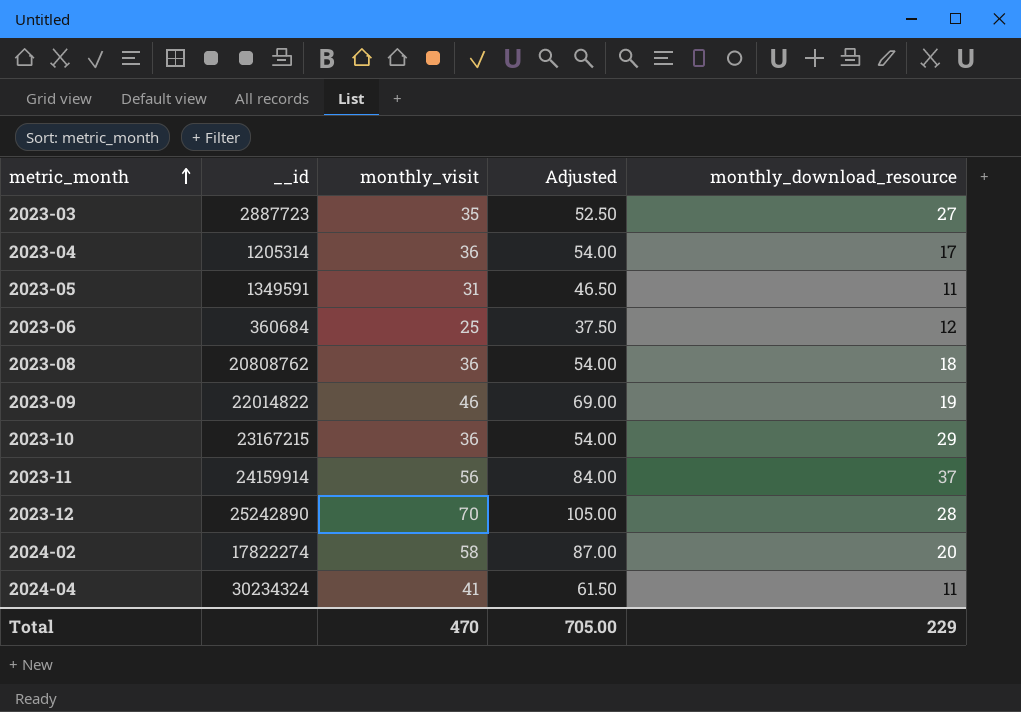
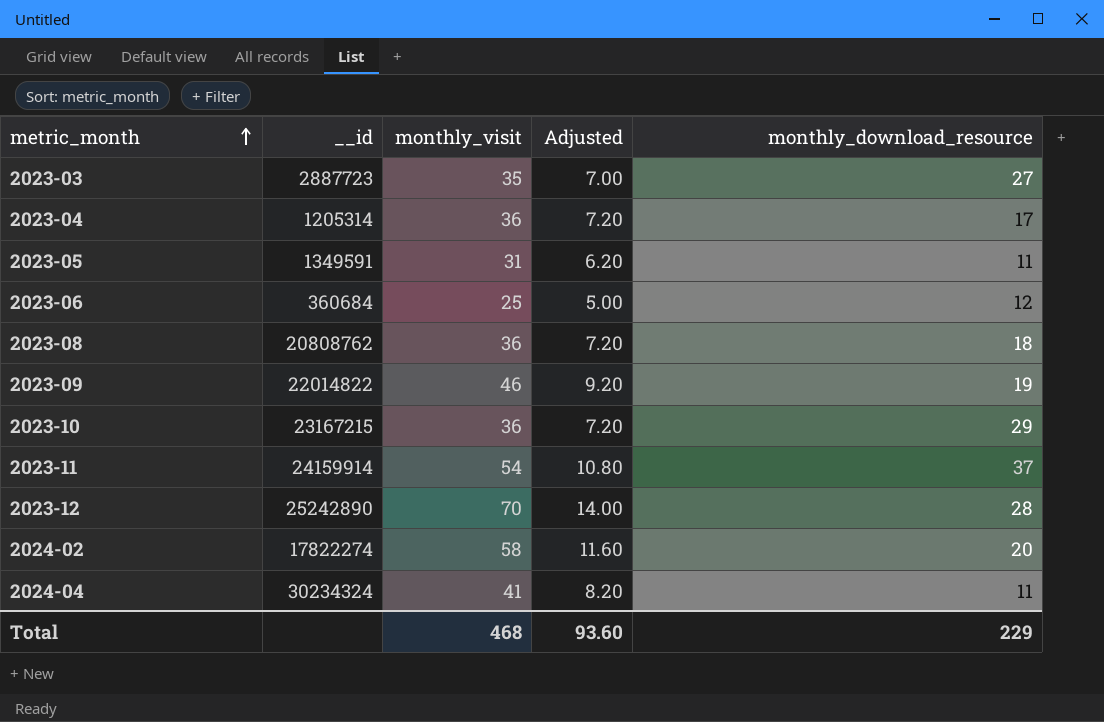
column Adjusted | formula: [monthly_visit] * 1.5 -> [monthly_visit] * 0.2
2023-11 | monthly_visit: 56 -> 54
Total | monthly_visit: 470 -> 468
Total | Adjusted: 705.00 -> 93.60

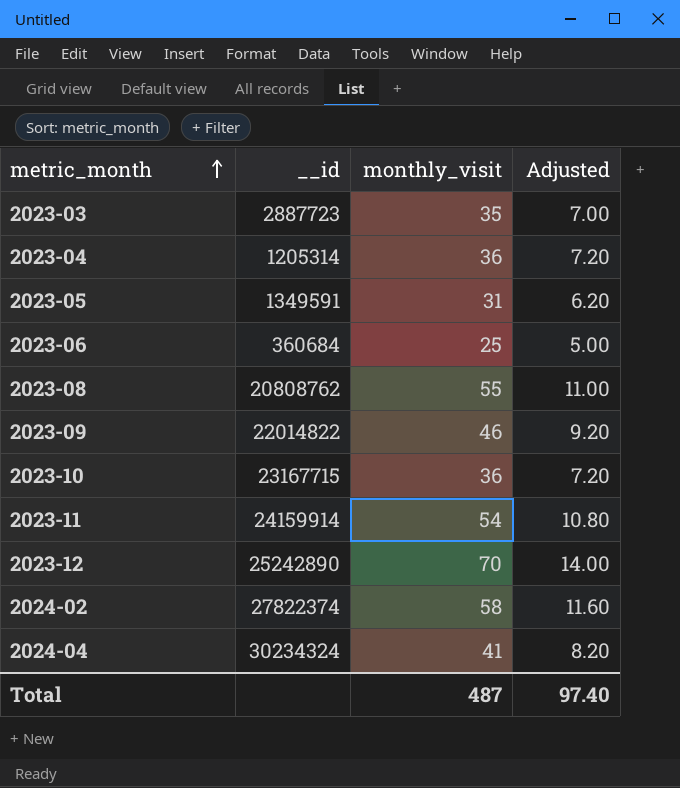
column monthly_download_resource | position: 5 -> none
2023-08 | monthly_visit: 36 -> 55
2023-08 | Adjusted: 7.20 -> 11.00
2023-10 | __id: 23167215 -> 23167715
2024-02 | __id: 17822274 -> 27822374
Total | monthly_visit: 468 -> 487
Total | Adjusted: 93.60 -> 97.40

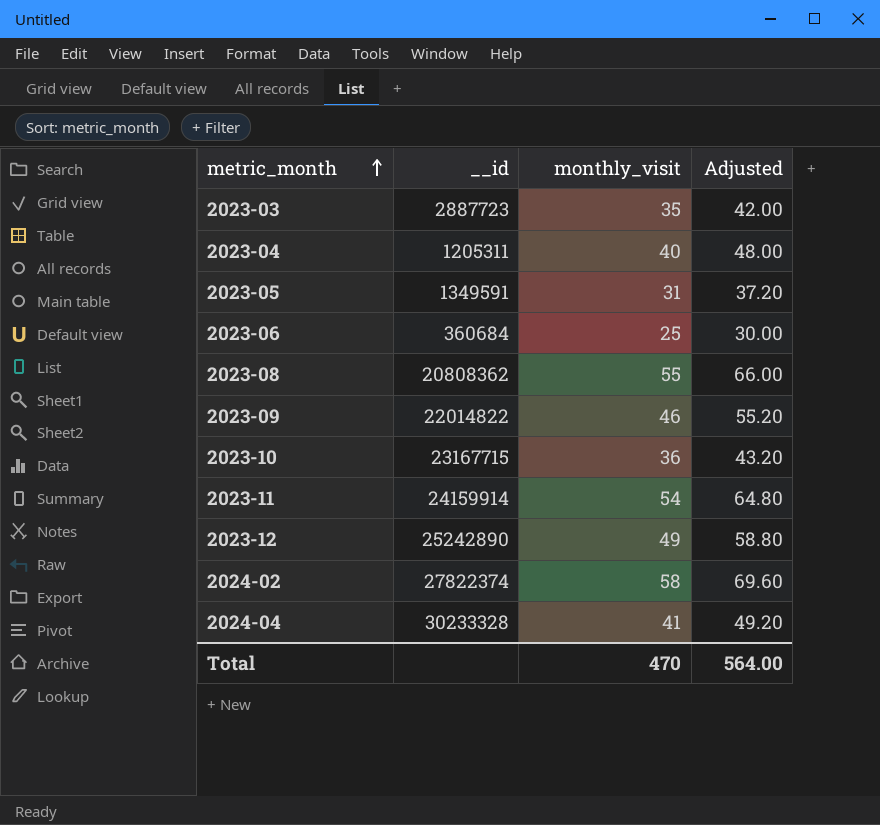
column Adjusted | formula: [monthly_visit] * 0.2 -> [monthly_visit] * 1.2
2023-04 | __id: 1205314 -> 1205311
2023-04 | monthly_visit: 36 -> 40
2023-08 | __id: 20808762 -> 20808362
2023-12 | monthly_visit: 70 -> 49
2024-04 | __id: 30234324 -> 30233328
Total | monthly_visit: 487 -> 470
Total | Adjusted: 97.40 -> 564.00

